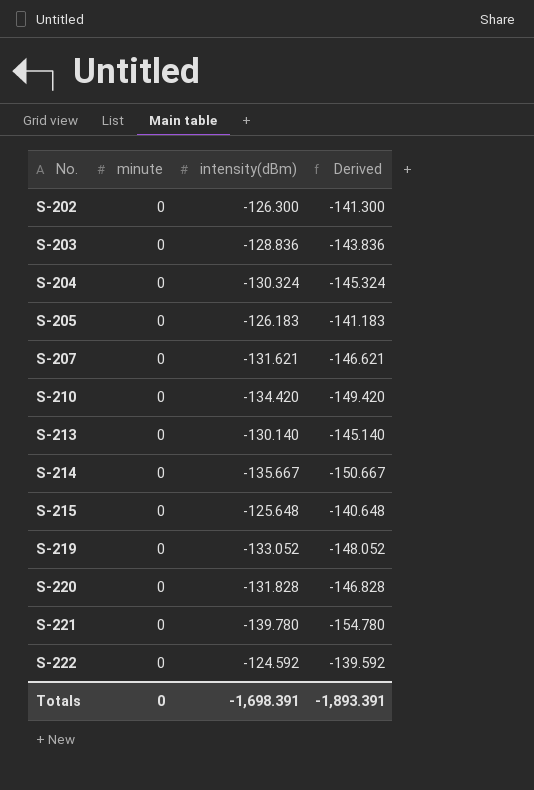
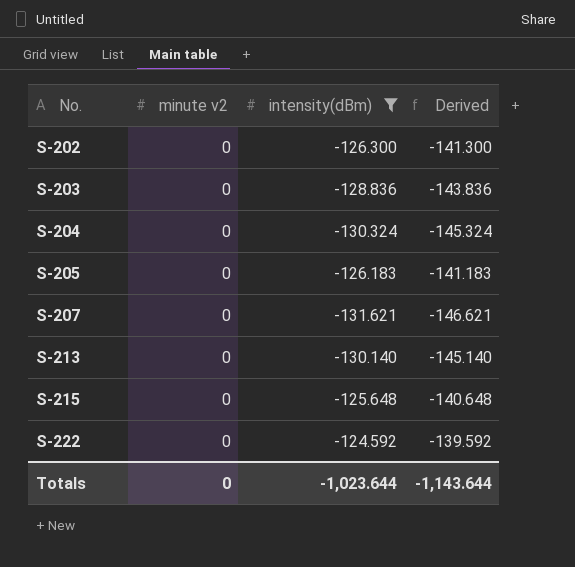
filter: none -> intensity(dBm) >= -131.621
column name: minute -> minute v2
Totals | intensity(dBm): -1,698.391 -> -1,023.644
Totals | Derived: -1,893.391 -> -1,143.644

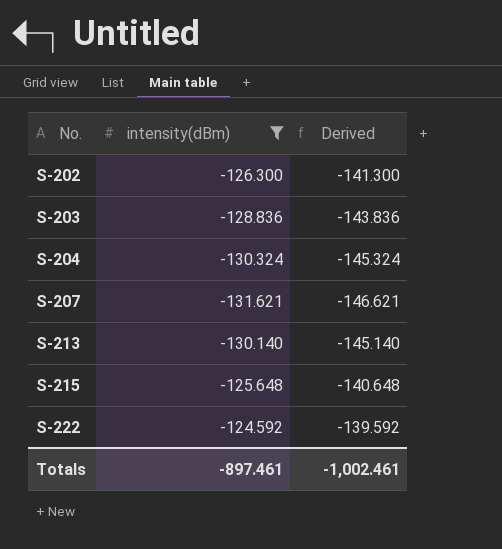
column minute v2 | position: 2 -> none
row S-205: 0 | -126.183 | -141.183 -> none
Totals | intensity(dBm): -1,023.644 -> -897.461
Totals | Derived: -1,143.644 -> -1,002.461

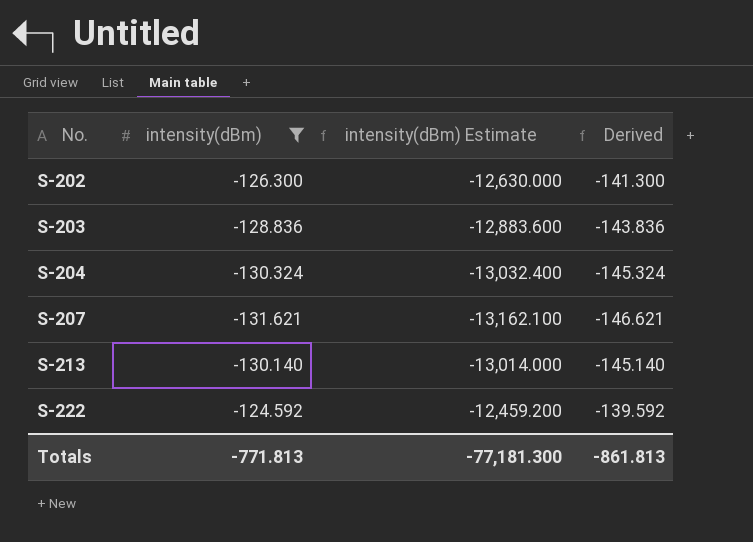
column intensity(dBm) Estimate | formula: none -> [intensity(dBm)] * 100
row S-215: -125.648 | -140.648 -> none
Totals | intensity(dBm): -897.461 -> -771.813
Totals | Derived: -1,002.461 -> -861.813

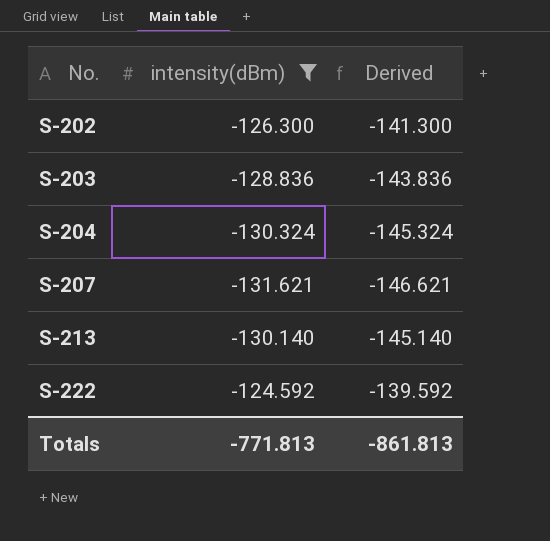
column intensity(dBm) Estimate | formula: [intensity(dBm)] * 100 -> none

